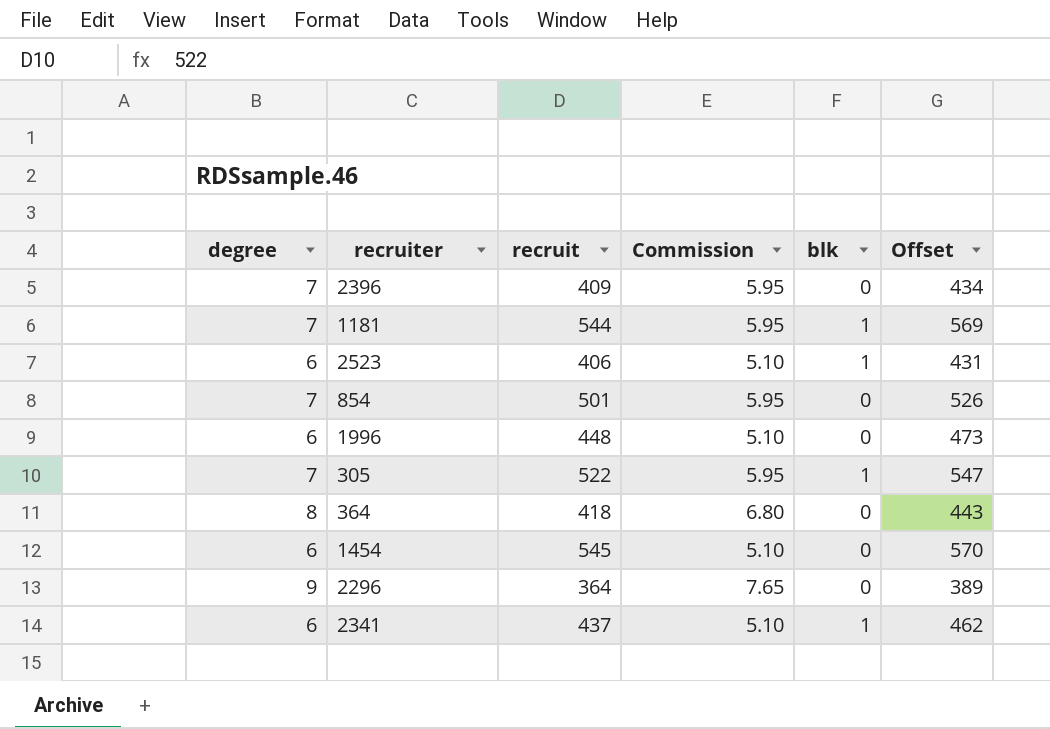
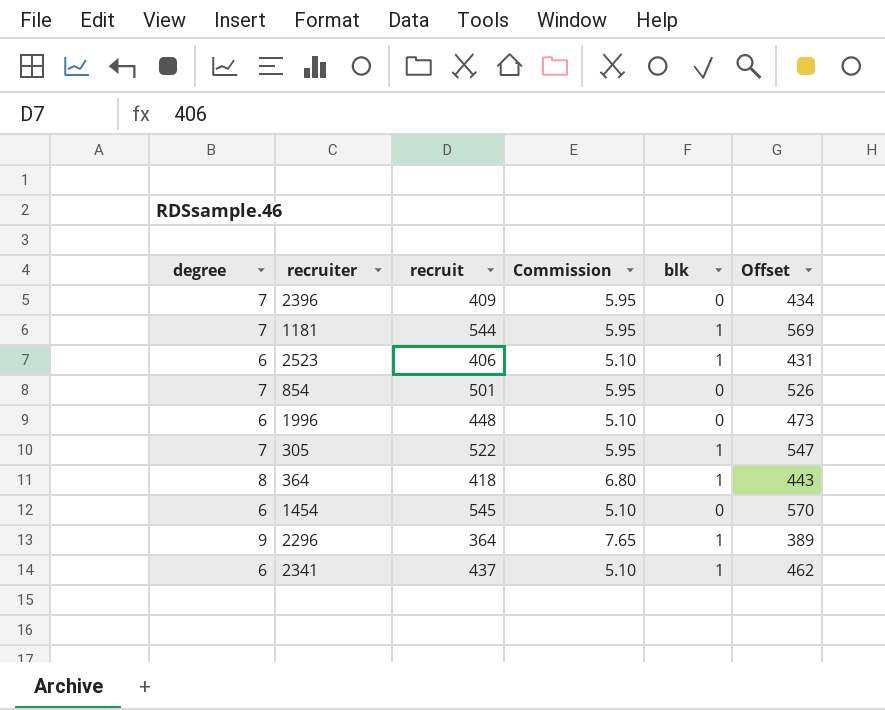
364 | blk: 0 -> 1
2296 | blk: 0 -> 1

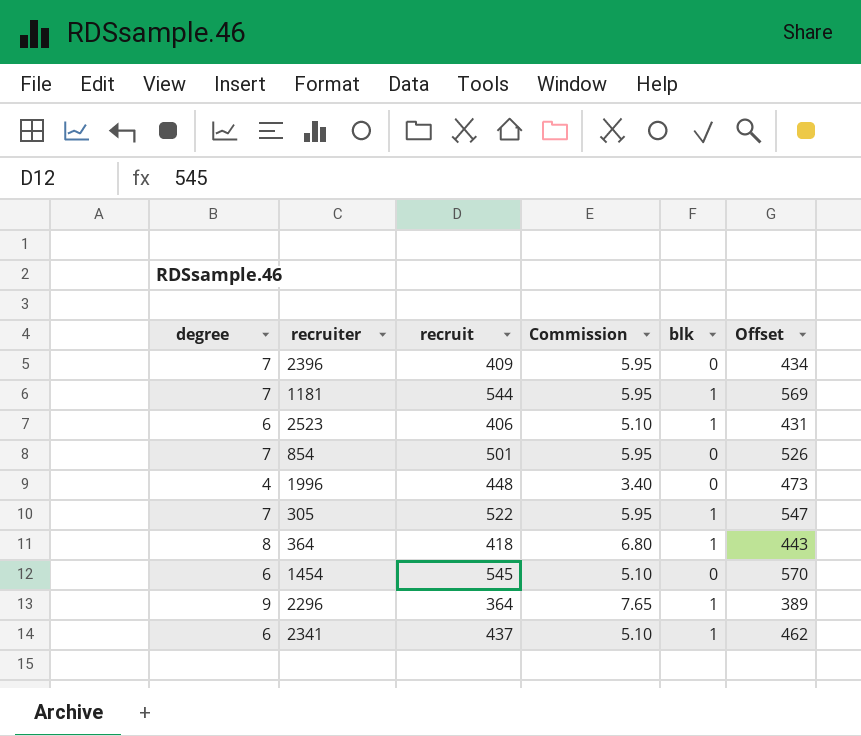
1996 | degree: 6 -> 4
1996 | Commission: 5.10 -> 3.40

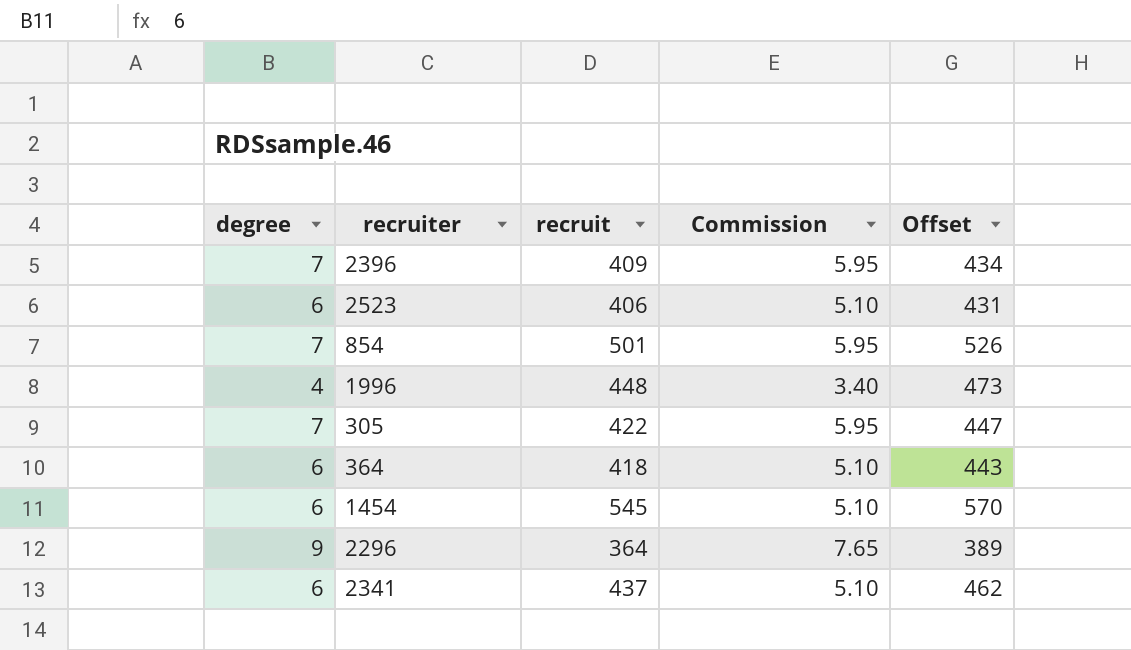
column blk | position: 5 -> none
row 1181: 7 | 544 | 5.95 | 1 | 569 -> none
305 | recruit: 522 -> 422
305 | Offset: 547 -> 447
364 | degree: 8 -> 6
364 | Commission: 6.80 -> 5.10

